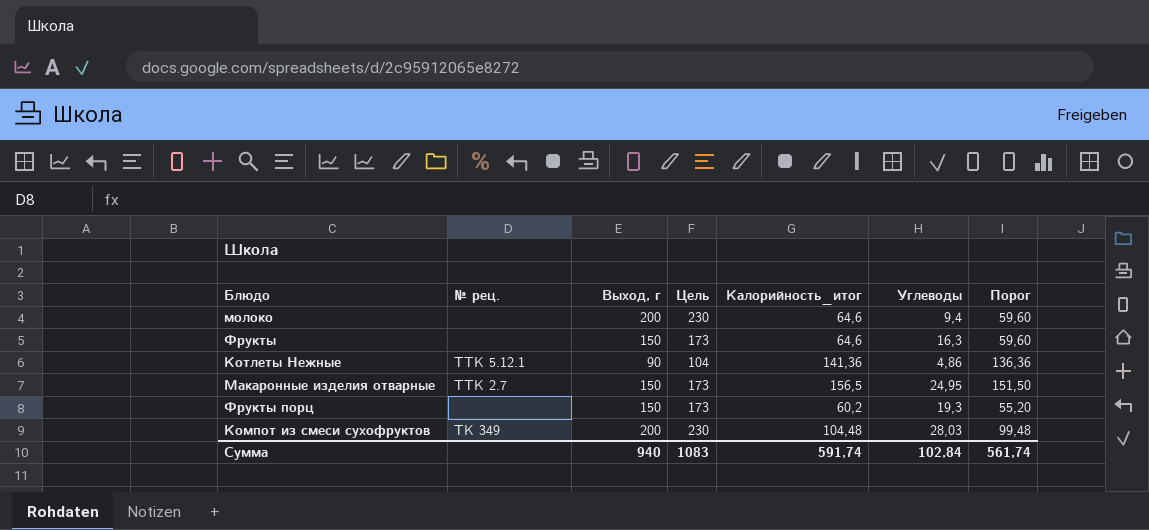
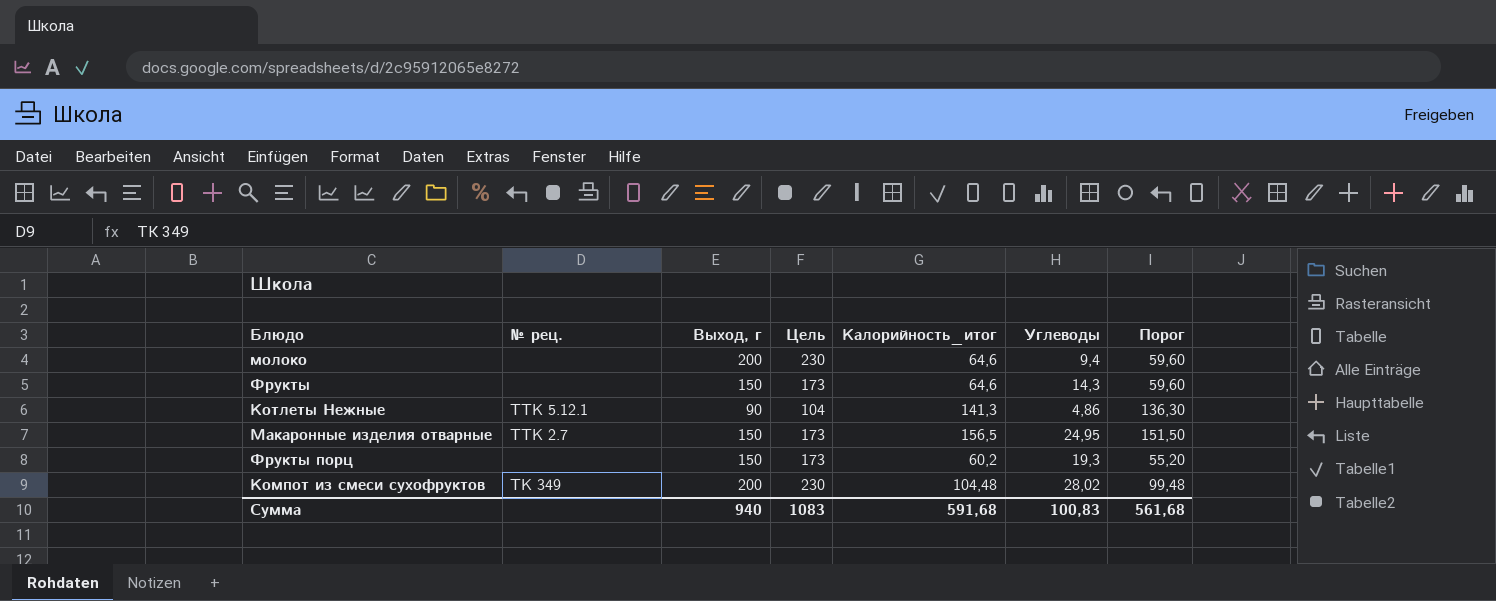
Фрукты | Углеводы: 16,3 -> 14,3
Котлеты Нежные | Калорийность_итог: 141,36 -> 141,3
Котлеты Нежные | Порог: 136,36 -> 136,30
Компот из смеси сухофруктов | Углеводы: 28,03 -> 28,02
Сумма | Калорийность_итог: 591,74 -> 591,68
Сумма | Углеводы: 102,84 -> 100,83
Сумма | Порог: 561,74 -> 561,68

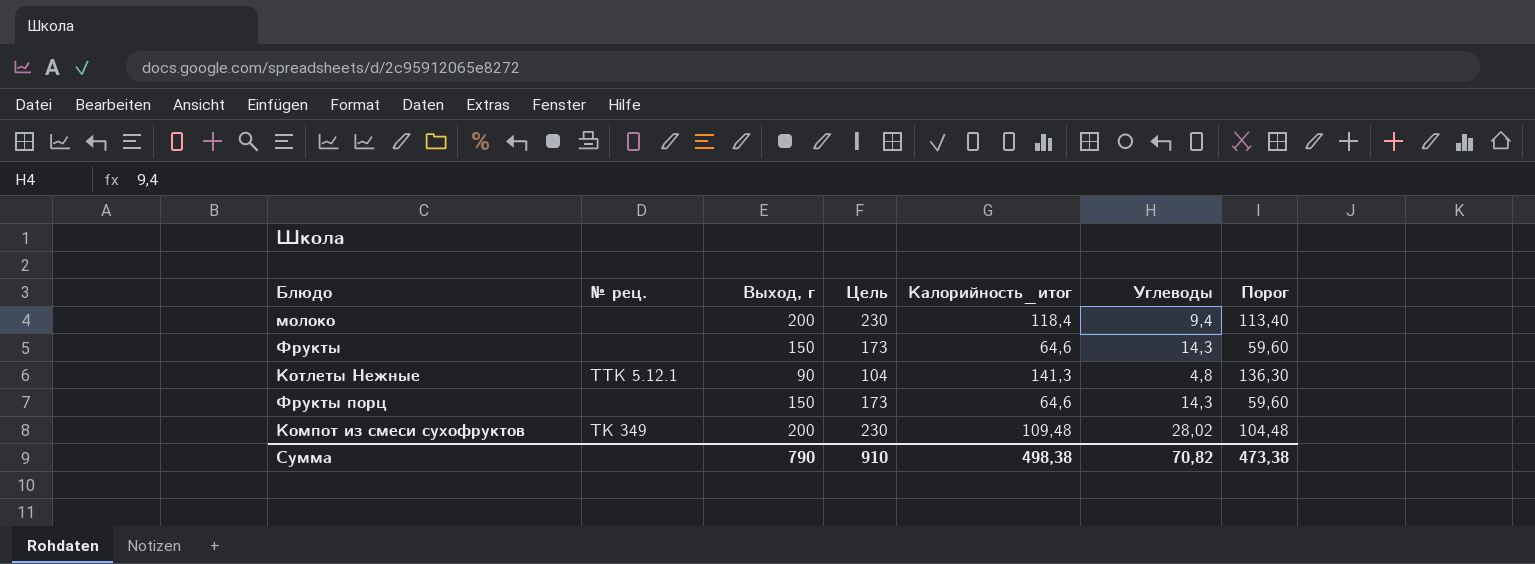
row Макаронные изделия отварные: ТТК 2.7 | 150 | 173 | 156,5 | 24,95 | 151,50 -> none
молоко | Калорийность_итог: 64,6 -> 118,4
молоко | Порог: 59,60 -> 113,40
Котлеты Нежные | Углеводы: 4,86 -> 4,8
Фрукты порц | Калорийность_итог: 60,2 -> 64,6
Фрукты порц | Углеводы: 19,3 -> 14,3
Фрукты порц | Порог: 55,20 -> 59,60
Компот из смеси сухофруктов | Калорийность_итог: 104,48 -> 109,48
Компот из смеси сухофруктов | Порог: 99,48 -> 104,48
Сумма | Выход, г: 940 -> 790
Сумма | Цель: 1083 -> 910
Сумма | Калорийность_итог: 591,68 -> 498,38
Сумма | Углеводы: 100,83 -> 70,82
Сумма | Порог: 561,68 -> 473,38

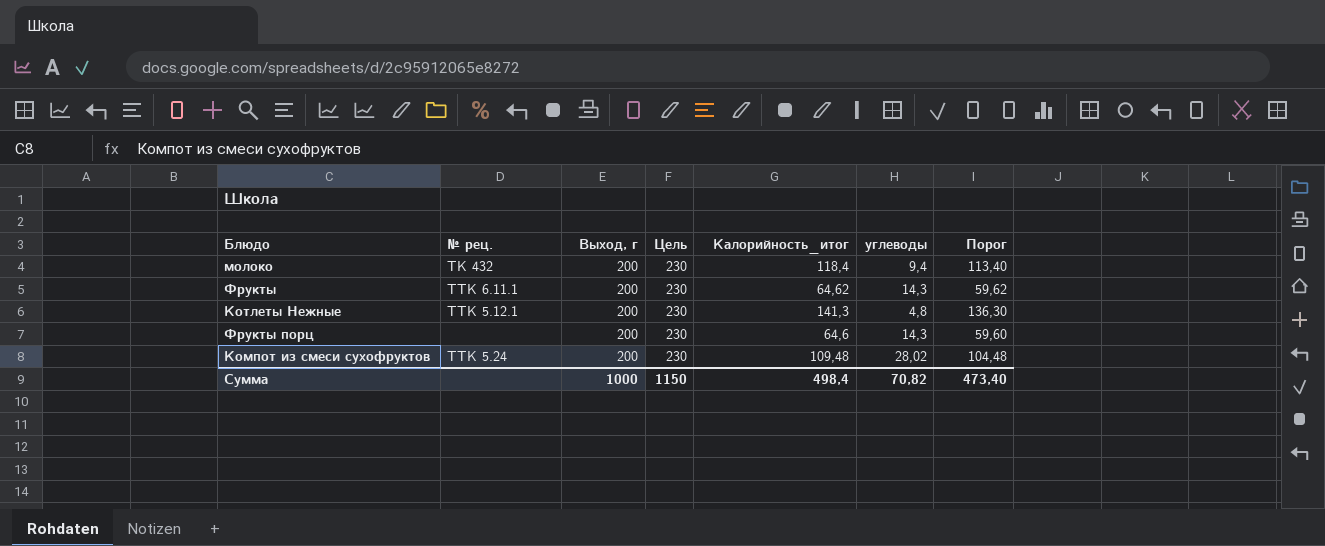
column name: Углеводы -> углеводы
молоко | № рец.: none -> ТК 432
Фрукты | № рец.: none -> ТТК 6.11.1
Фрукты | Выход, г: 150 -> 200
Фрукты | Цель: 173 -> 230
Фрукты | Калорийность_итог: 64,6 -> 64,62
Фрукты | Порог: 59,60 -> 59,62
Котлеты Нежные | Выход, г: 90 -> 200
Котлеты Нежные | Цель: 104 -> 230
Фрукты порц | Выход, г: 150 -> 200
Фрукты порц | Цель: 173 -> 230
Компот из смеси сухофруктов | № рец.: ТК 349 -> ТТК 5.24
Сумма | Выход, г: 790 -> 1000
Сумма | Цель: 910 -> 1150
Сумма | Калорийность_итог: 498,38 -> 498,4
Сумма | Порог: 473,38 -> 473,40

